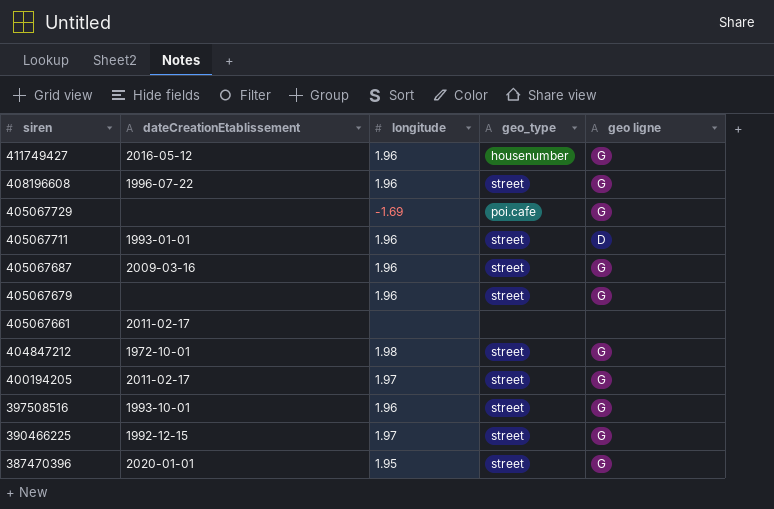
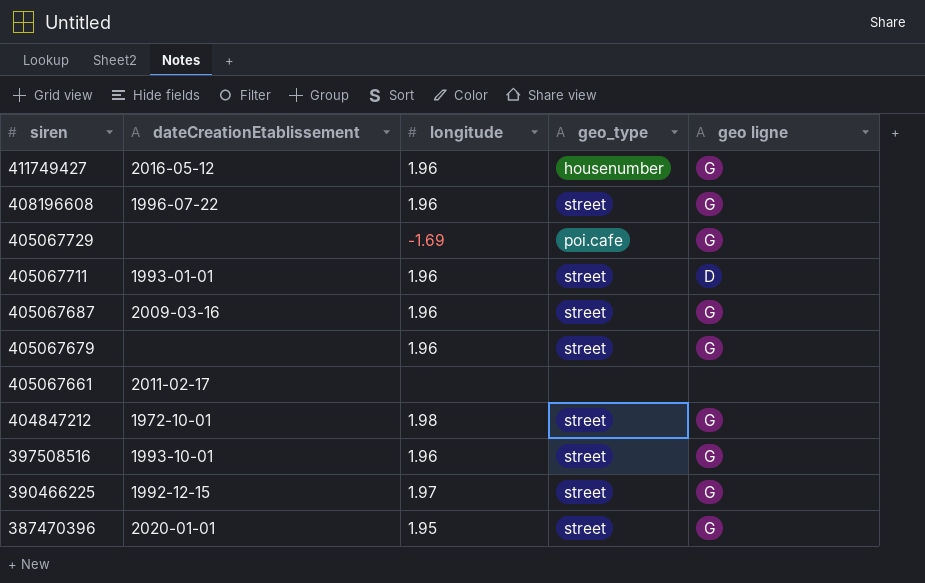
row 400194205: 2011-02-17 | 1.97 | street | G -> none

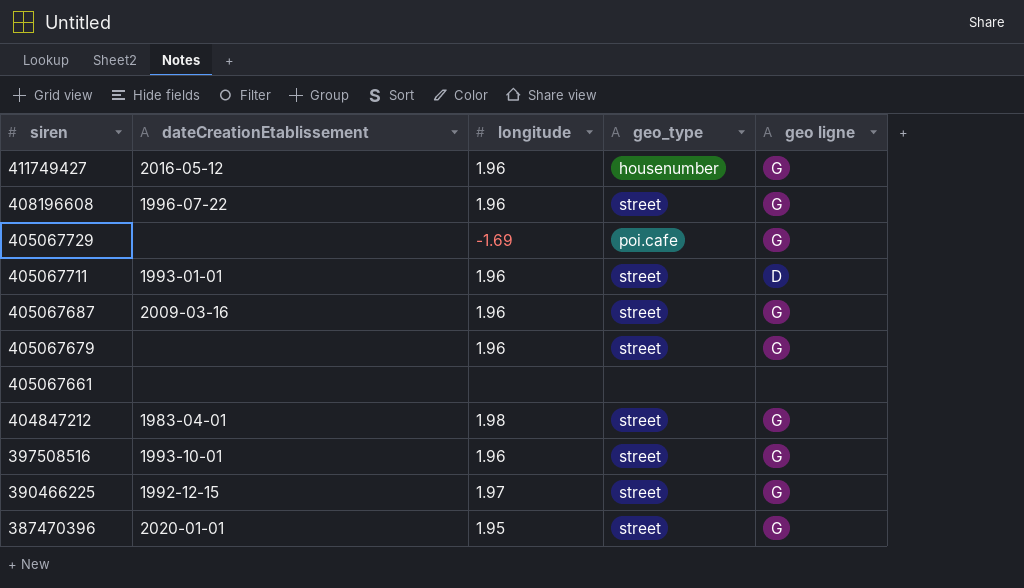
405067661 | dateCreationEtablissement: 2011-02-17 -> none
404847212 | dateCreationEtablissement: 1972-10-01 -> 1983-04-01

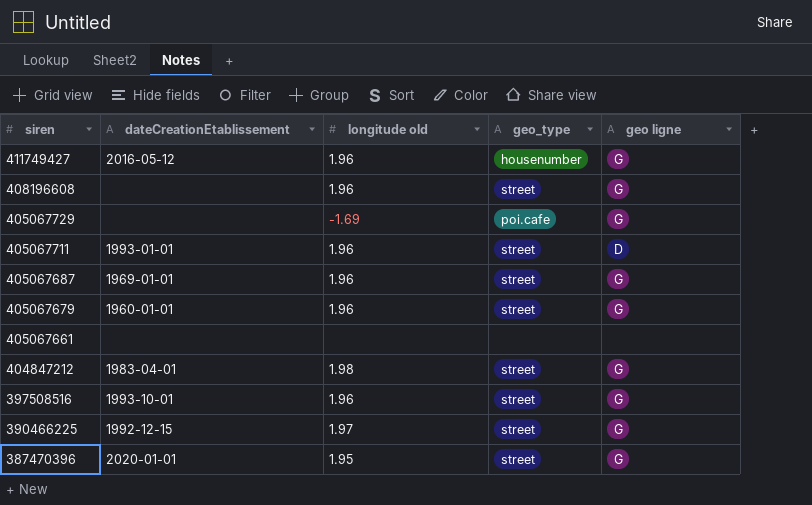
column name: longitude -> longitude old
408196608 | dateCreationEtablissement: 1996-07-22 -> none
405067687 | dateCreationEtablissement: 2009-03-16 -> 1969-01-01
405067679 | dateCreationEtablissement: none -> 1960-01-01

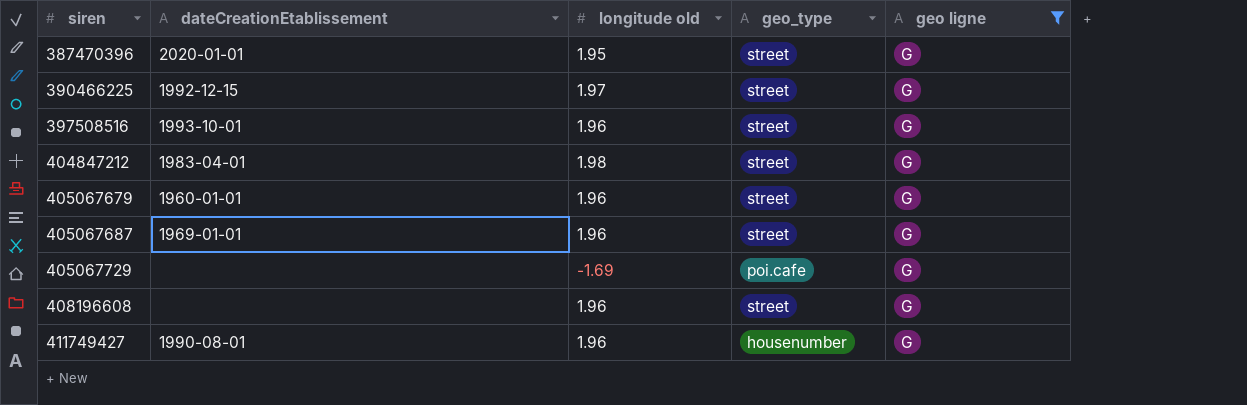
filter: none -> geo ligne = G
row order: siren descending -> siren ascending
411749427 | dateCreationEtablissement: 2016-05-12 -> 1990-08-01

